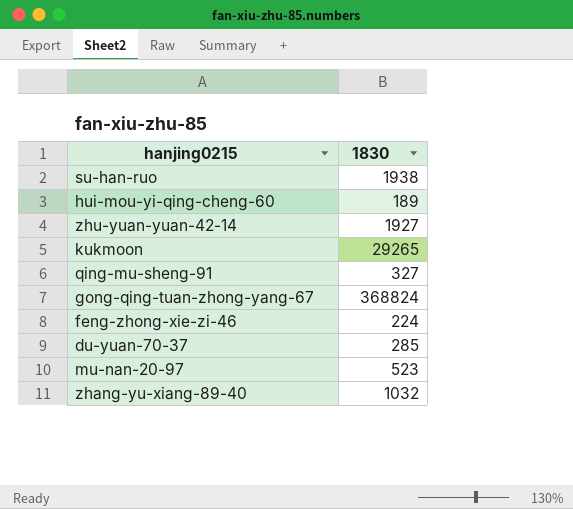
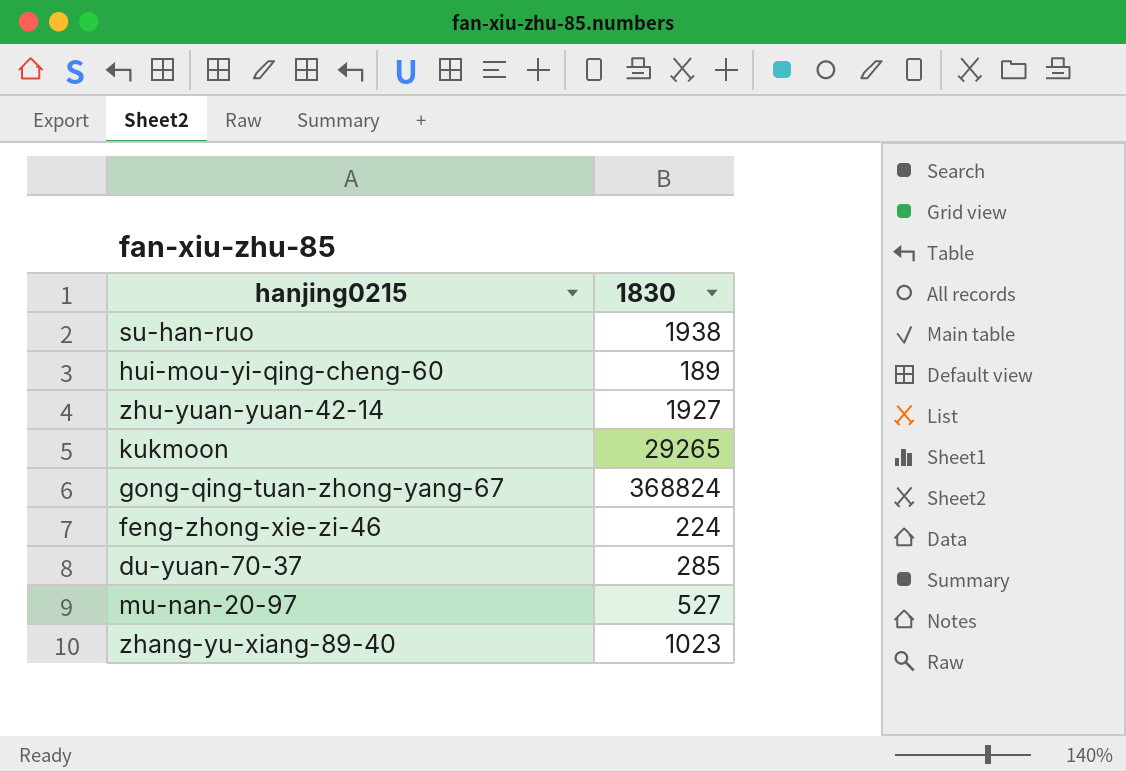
row qing-mu-sheng-91: 327 -> none
mu-nan-20-97 | 1830: 523 -> 527
zhang-yu-xiang-89-40 | 1830: 1032 -> 1023

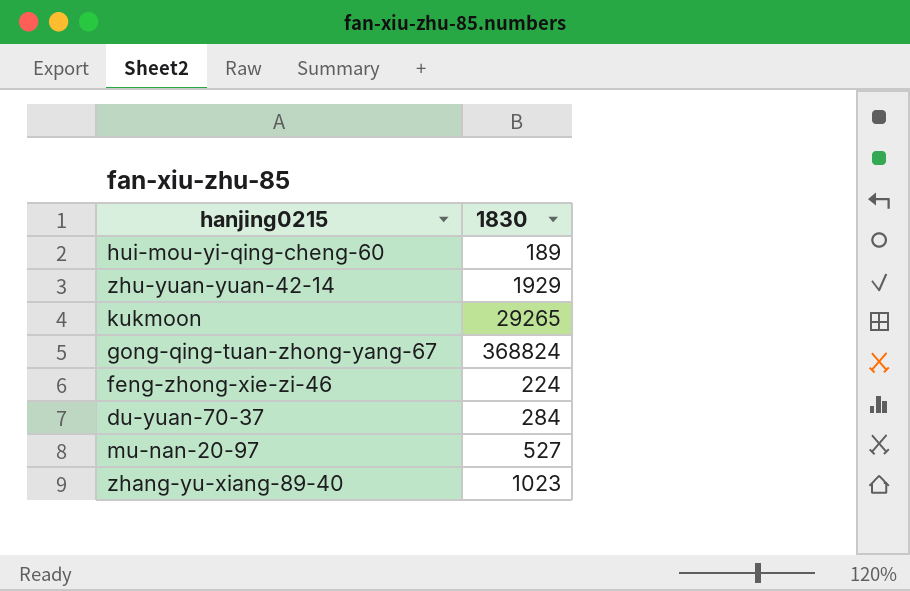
row su-han-ruo: 1938 -> none
zhu-yuan-yuan-42-14 | 1830: 1927 -> 1929
du-yuan-70-37 | 1830: 285 -> 284

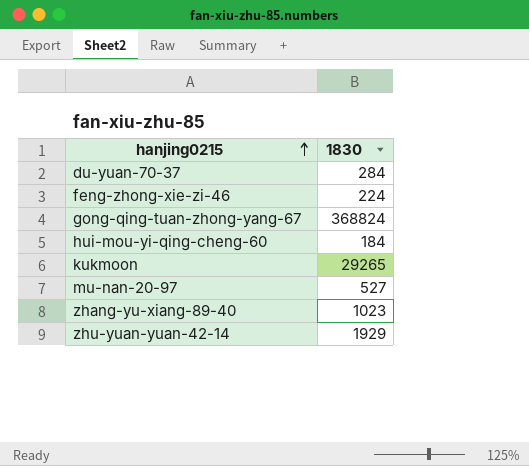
row order: none -> hanjing0215 ascending
hui-mou-yi-qing-cheng-60 | 1830: 189 -> 184

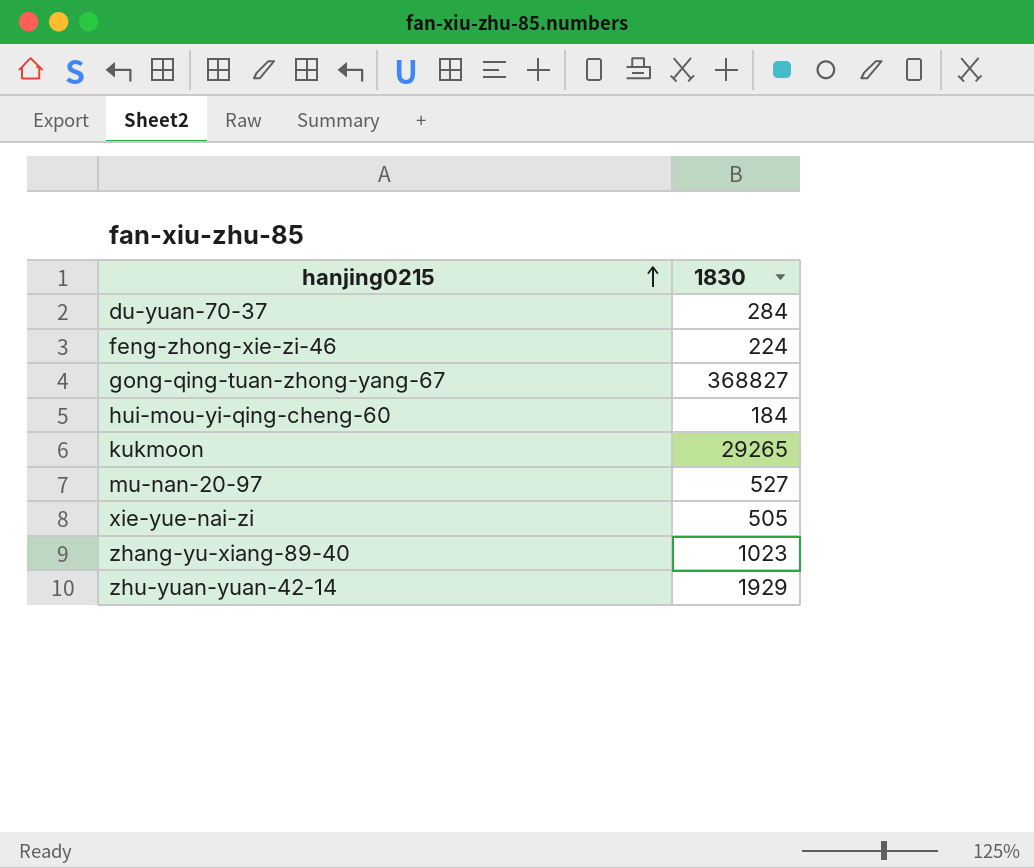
gong-qing-tuan-zhong-yang-67 | 1830: 368824 -> 368827
row xie-yue-nai-zi: none -> 505

